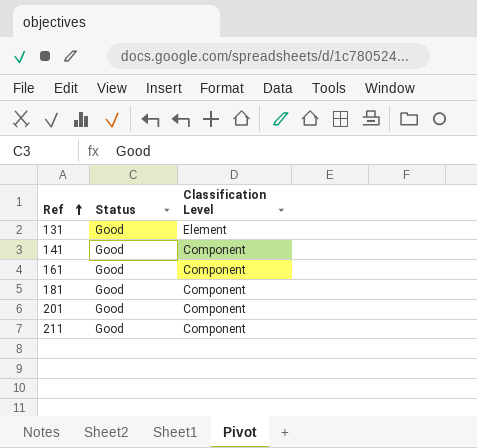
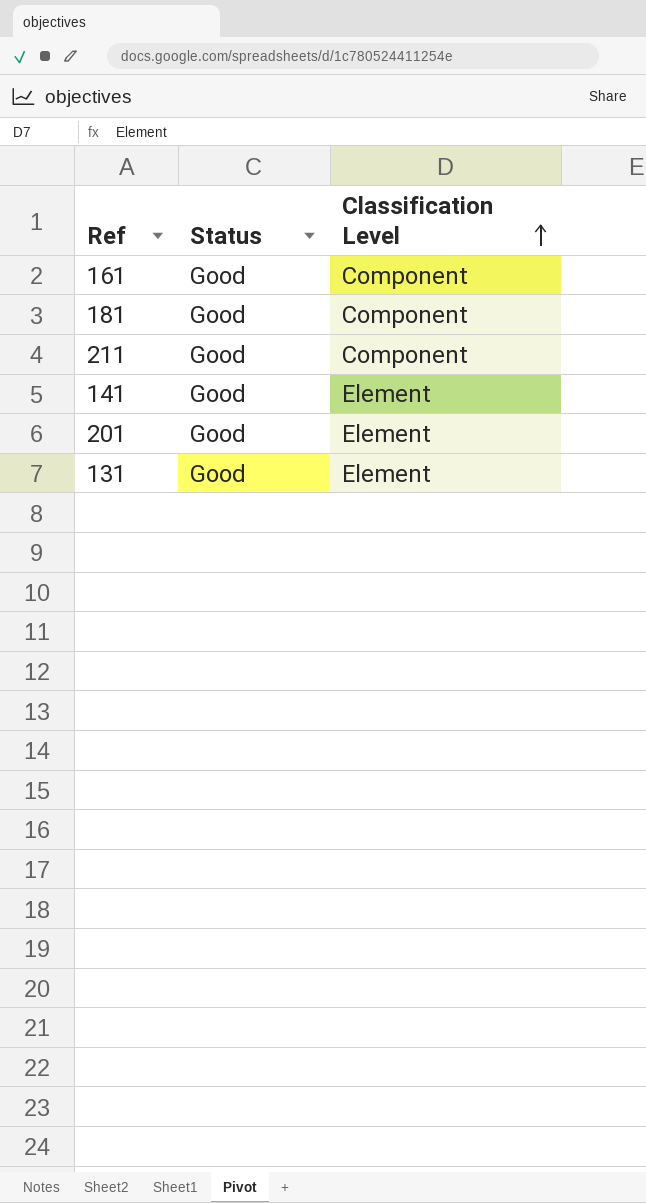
row order: Ref ascending -> Classification Level ascending
141 | Classification Level: Component -> Element
201 | Classification Level: Component -> Element

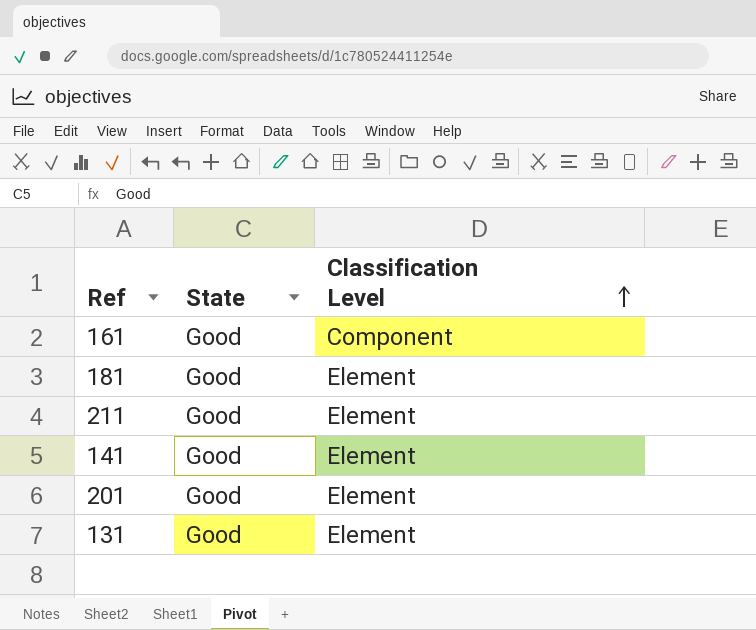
column name: Status -> State
181 | Classification Level: Component -> Element
211 | Classification Level: Component -> Element

